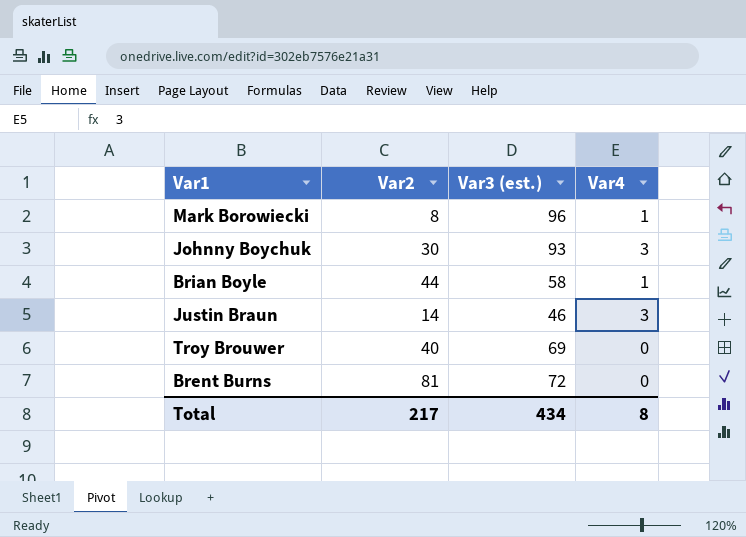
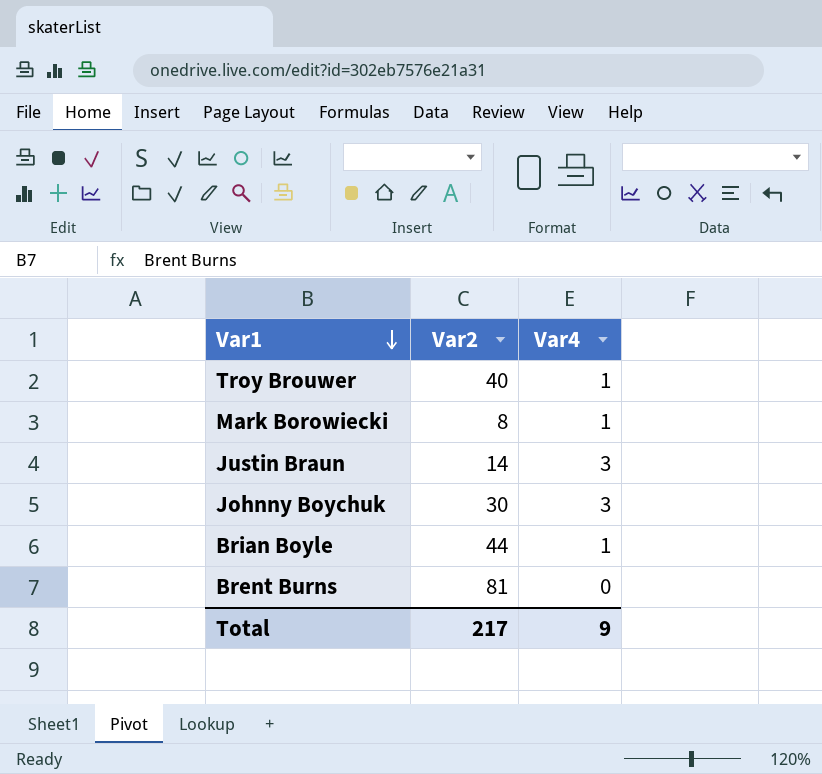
row order: none -> Var1 descending
column Var3 (est.) | position: 3 -> none
Troy Brouwer | Var4: 0 -> 1
Total | Var4: 8 -> 9

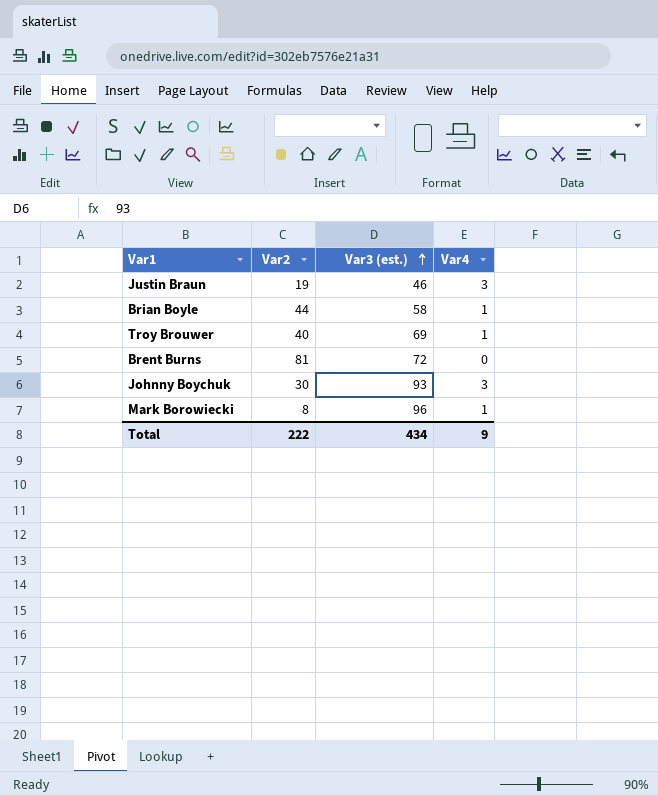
row order: Var1 descending -> Var3 (est.) ascending
column Var3 (est.) | position: none -> 3
Justin Braun | Var2: 14 -> 19
Total | Var2: 217 -> 222

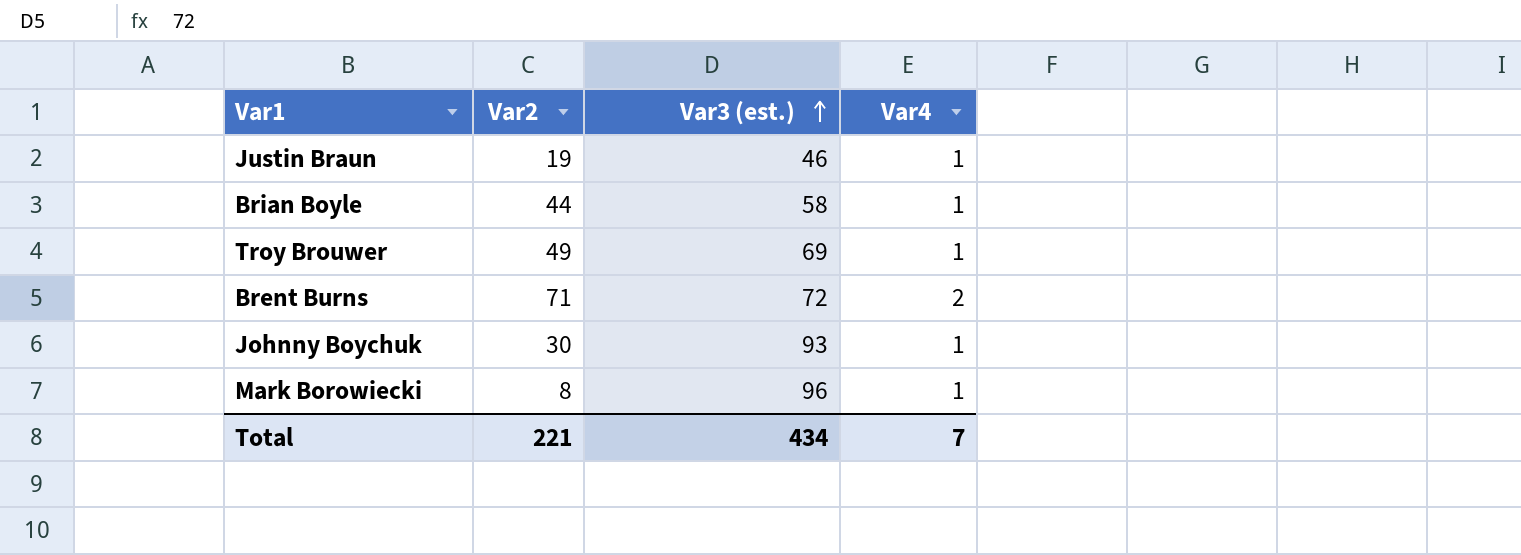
Justin Braun | Var4: 3 -> 1
Troy Brouwer | Var2: 40 -> 49
Brent Burns | Var2: 81 -> 71
Brent Burns | Var4: 0 -> 2
Johnny Boychuk | Var4: 3 -> 1
Total | Var2: 222 -> 221
Total | Var4: 9 -> 7

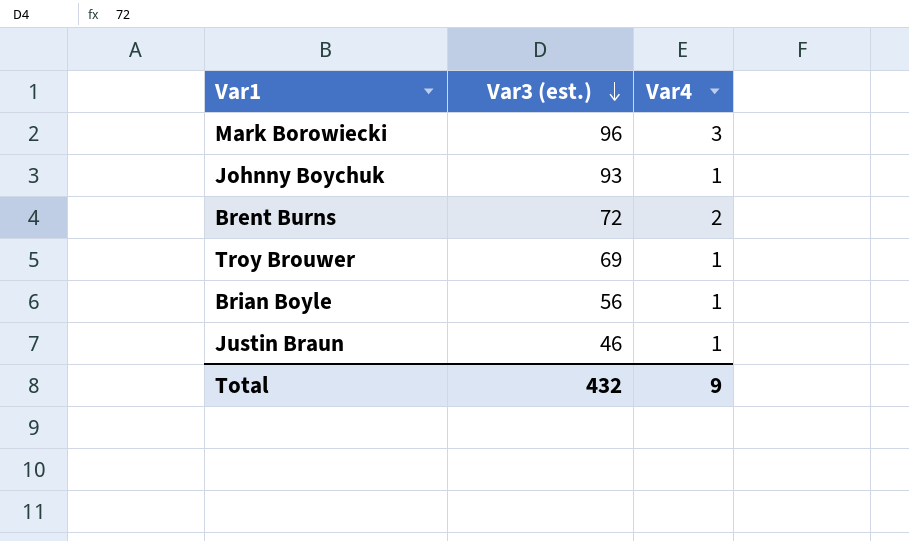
row order: Var3 (est.) ascending -> Var3 (est.) descending
column Var2 | position: 2 -> none
Mark Borowiecki | Var4: 1 -> 3
Brian Boyle | Var3 (est.): 58 -> 56
Total | Var3 (est.): 434 -> 432
Total | Var4: 7 -> 9

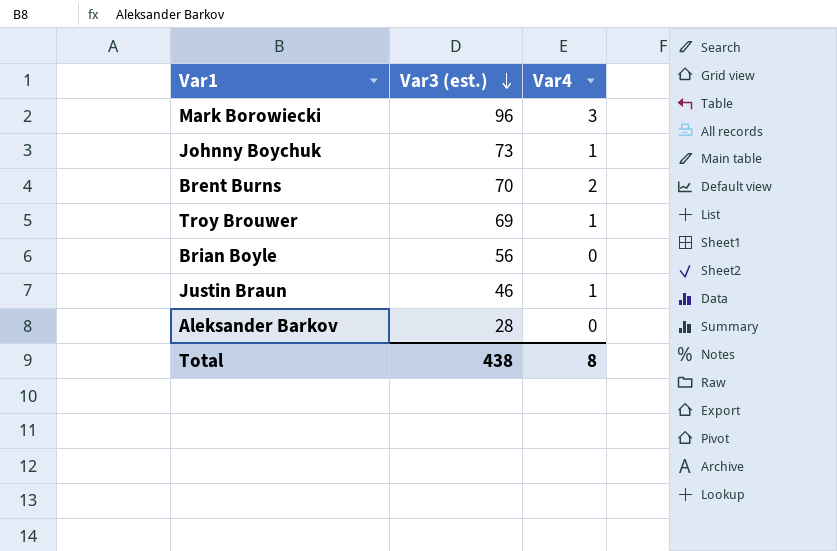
Johnny Boychuk | Var3 (est.): 93 -> 73
Brent Burns | Var3 (est.): 72 -> 70
Brian Boyle | Var4: 1 -> 0
row Aleksander Barkov: none -> 28 | 0
Total | Var3 (est.): 432 -> 438
Total | Var4: 9 -> 8

